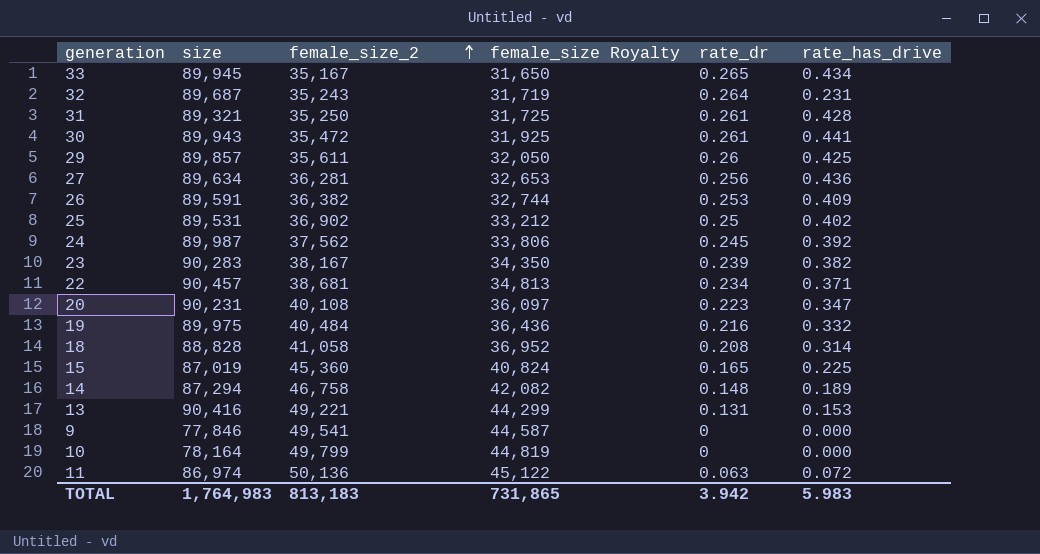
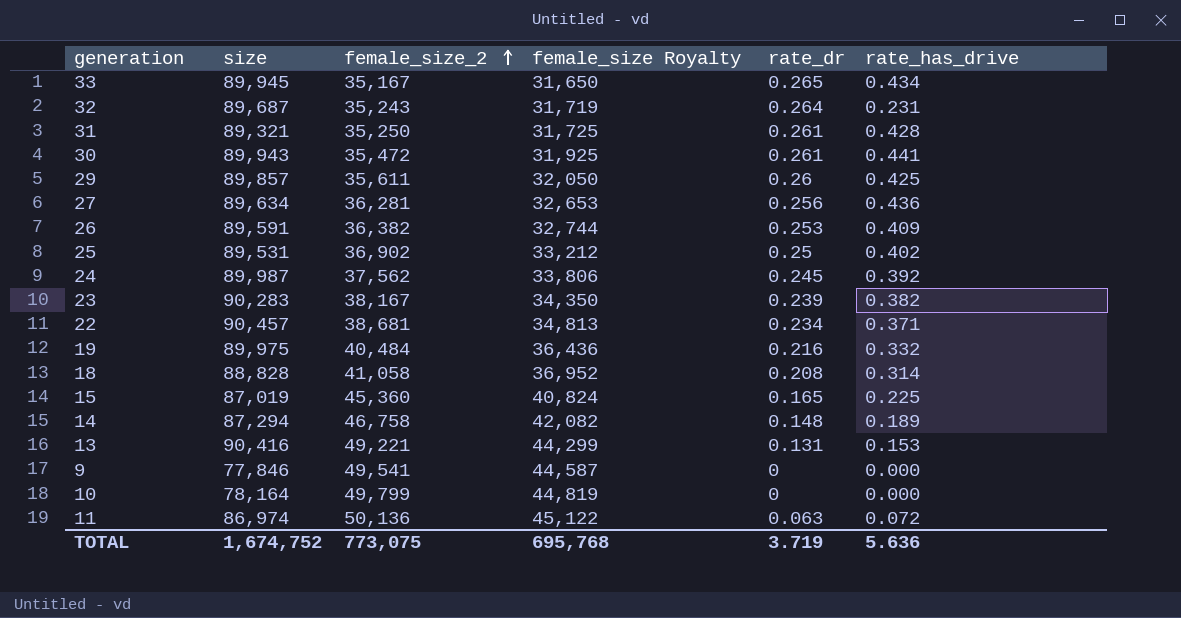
row 20: 90,231 | 40,108 | 36,097 | 0.223 | 0.347 -> none
TOTAL | size: 1,764,983 -> 1,674,752
TOTAL | female_size_2: 813,183 -> 773,075
TOTAL | female_size Royalty: 731,865 -> 695,768
TOTAL | rate_dr: 3.942 -> 3.719
TOTAL | rate_has_drive: 5.983 -> 5.636

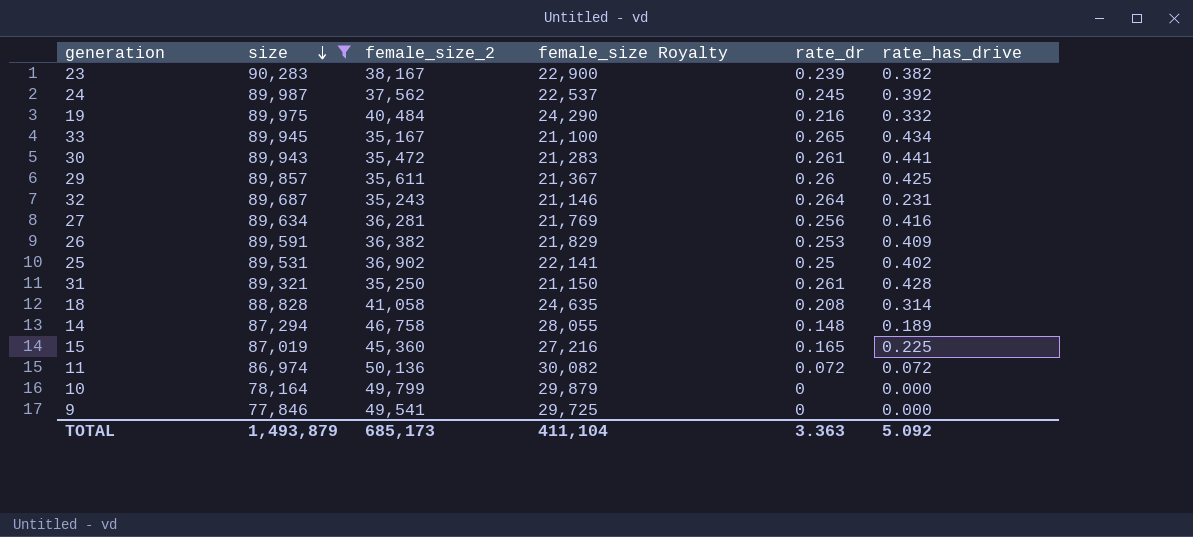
filter: none -> size <= 90,283
row order: female_size_2 ascending -> size descending
column female_size Royalty | formula: [female_size_2] * 0.9 -> [female_size_2] * 0.6
27 | rate_has_drive: 0.436 -> 0.416
11 | rate_dr: 0.063 -> 0.072
TOTAL | size: 1,674,752 -> 1,493,879
TOTAL | female_size_2: 773,075 -> 685,173
TOTAL | female_size Royalty: 695,768 -> 411,104
TOTAL | rate_dr: 3.719 -> 3.363
TOTAL | rate_has_drive: 5.636 -> 5.092

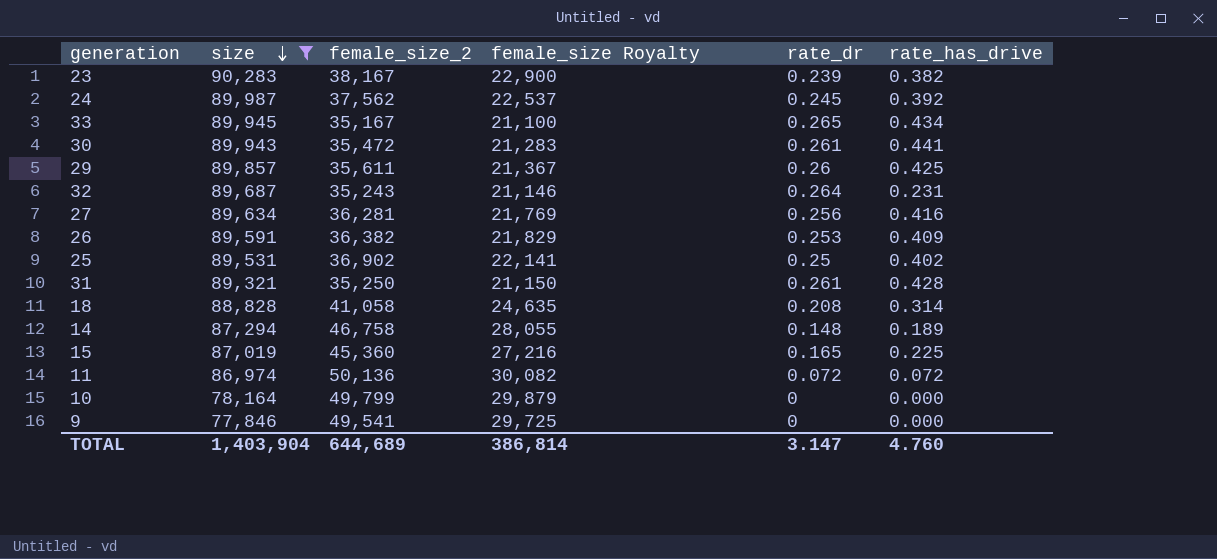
row 19: 89,975 | 40,484 | 24,290 | 0.216 | 0.332 -> none
TOTAL | size: 1,493,879 -> 1,403,904
TOTAL | female_size_2: 685,173 -> 644,689
TOTAL | female_size Royalty: 411,104 -> 386,814
TOTAL | rate_dr: 3.363 -> 3.147
TOTAL | rate_has_drive: 5.092 -> 4.760

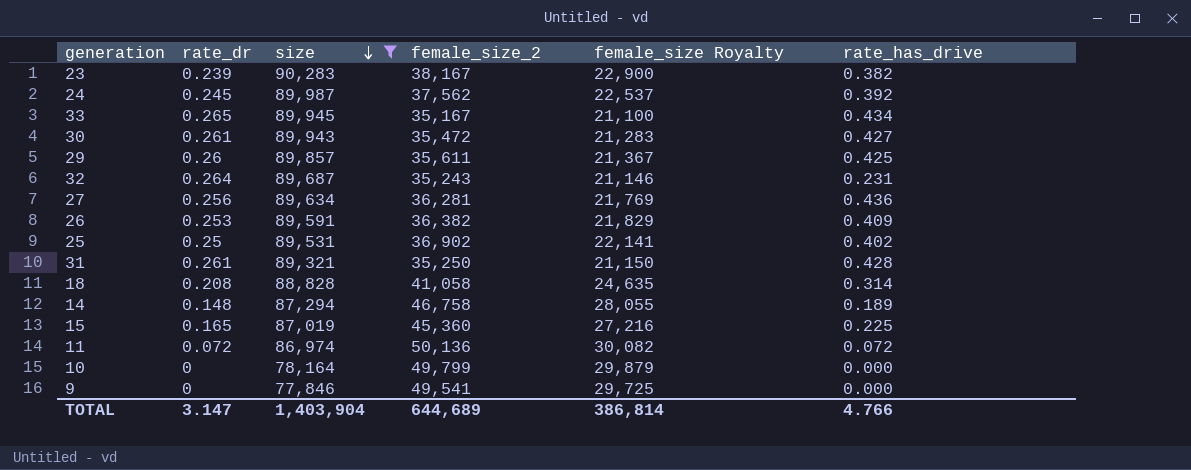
column rate_dr | position: 5 -> 2
30 | rate_has_drive: 0.441 -> 0.427
27 | rate_has_drive: 0.416 -> 0.436
TOTAL | rate_has_drive: 4.760 -> 4.766

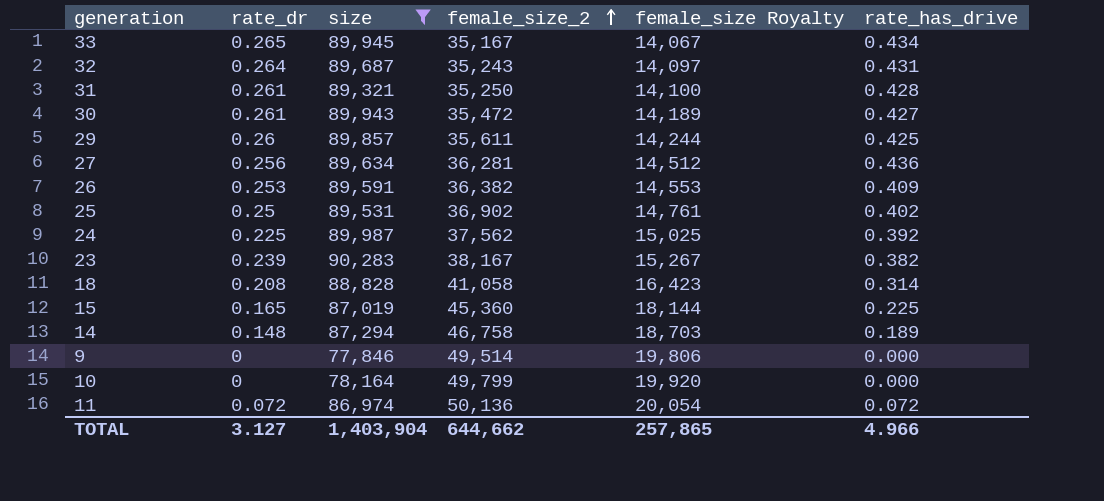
row order: size descending -> female_size_2 ascending
column female_size Royalty | formula: [female_size_2] * 0.6 -> [female_size_2] * 0.4
32 | rate_has_drive: 0.231 -> 0.431
24 | rate_dr: 0.245 -> 0.225
9 | female_size_2: 49,541 -> 49,514
TOTAL | rate_dr: 3.147 -> 3.127
TOTAL | female_size_2: 644,689 -> 644,662
TOTAL | female_size Royalty: 386,814 -> 257,865
TOTAL | rate_has_drive: 4.766 -> 4.966

